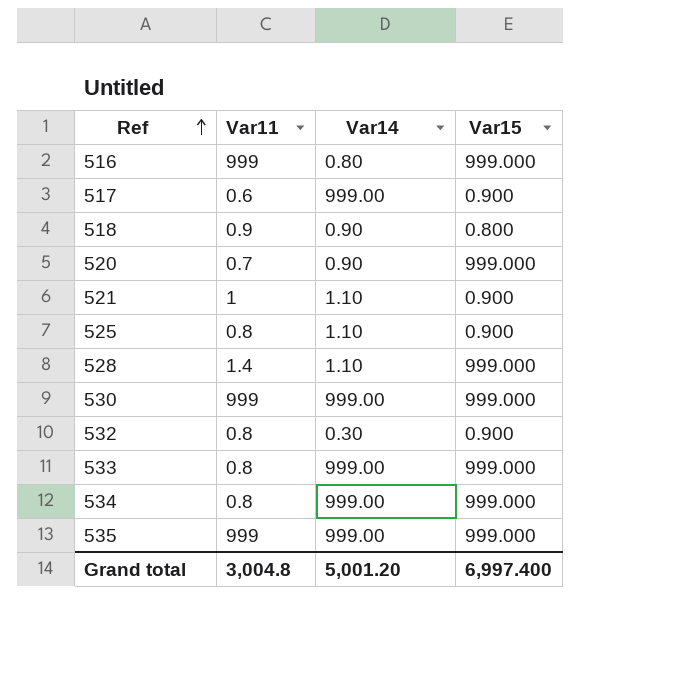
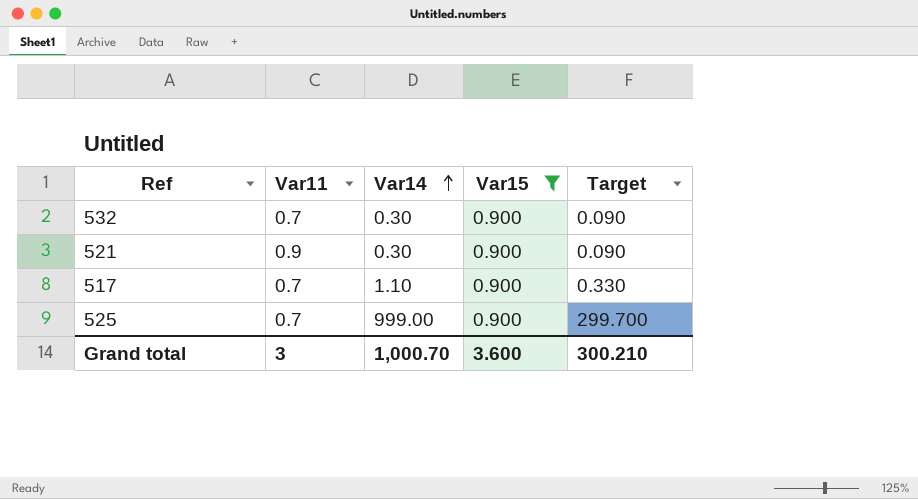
filter: none -> Var15 = 0.900
row order: Ref ascending -> Var14 ascending
column Target | formula: none -> [Var14] * 0.3
532 | Var11: 0.8 -> 0.7
521 | Var11: 1 -> 0.9
521 | Var14: 1.10 -> 0.30
517 | Var11: 0.6 -> 0.7
517 | Var14: 999.00 -> 1.10
525 | Var11: 0.8 -> 0.7
525 | Var14: 1.10 -> 999.00
Grand total | Var11: 3,004.8 -> 3
Grand total | Var14: 5,001.20 -> 1,000.70
Grand total | Var15: 6,997.400 -> 3.600

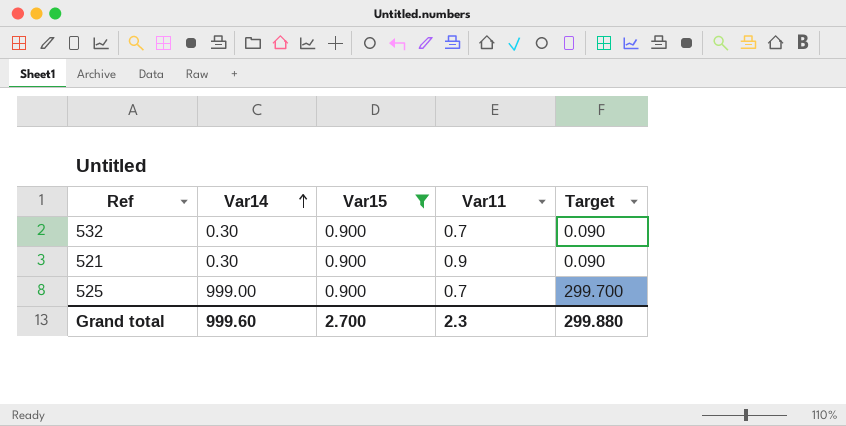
column Var11 | position: 2 -> 4
row 517: 0.7 | 1.10 | 0.900 | 0.330 -> none
Grand total | Var14: 1,000.70 -> 999.60
Grand total | Var15: 3.600 -> 2.700
Grand total | Var11: 3 -> 2.3
Grand total | Target: 300.210 -> 299.880

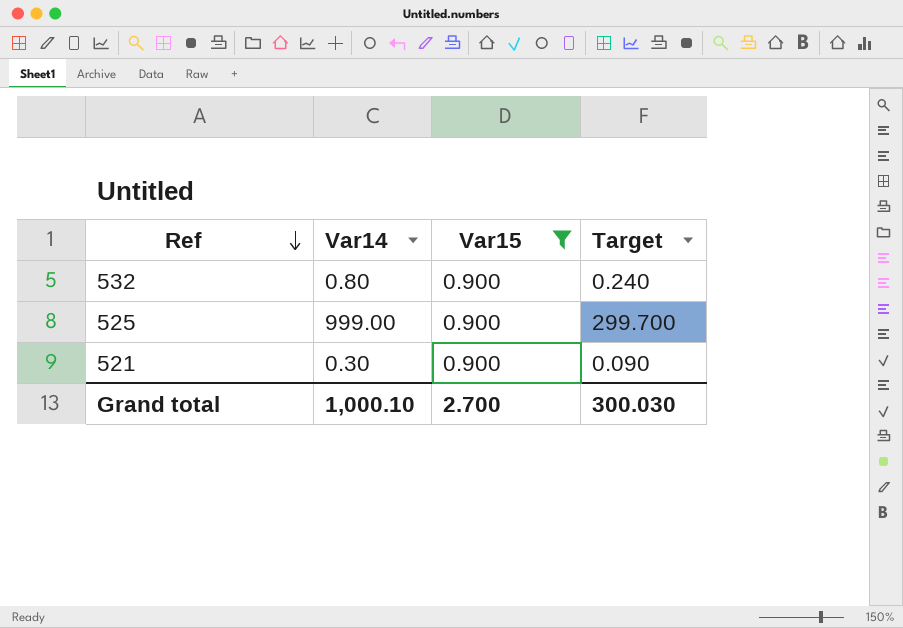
row order: Var14 ascending -> Ref descending
column Var11 | position: 4 -> none
532 | Var14: 0.30 -> 0.80
532 | Target: 0.090 -> 0.240
Grand total | Var14: 999.60 -> 1,000.10
Grand total | Target: 299.880 -> 300.030

